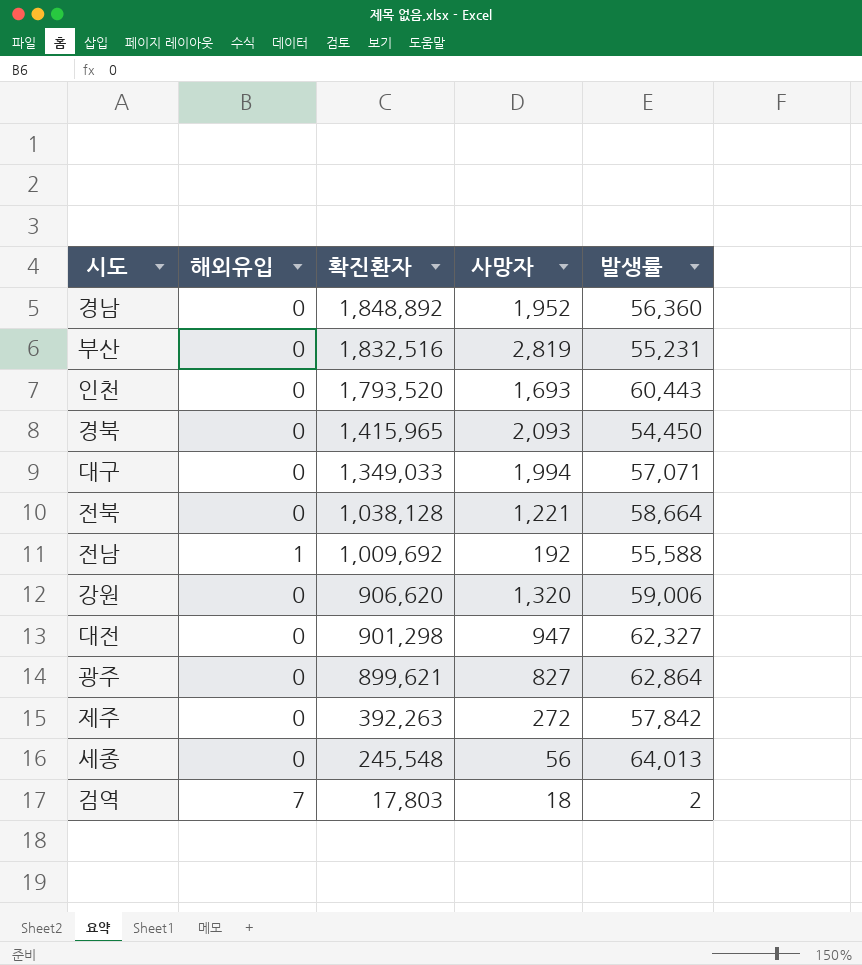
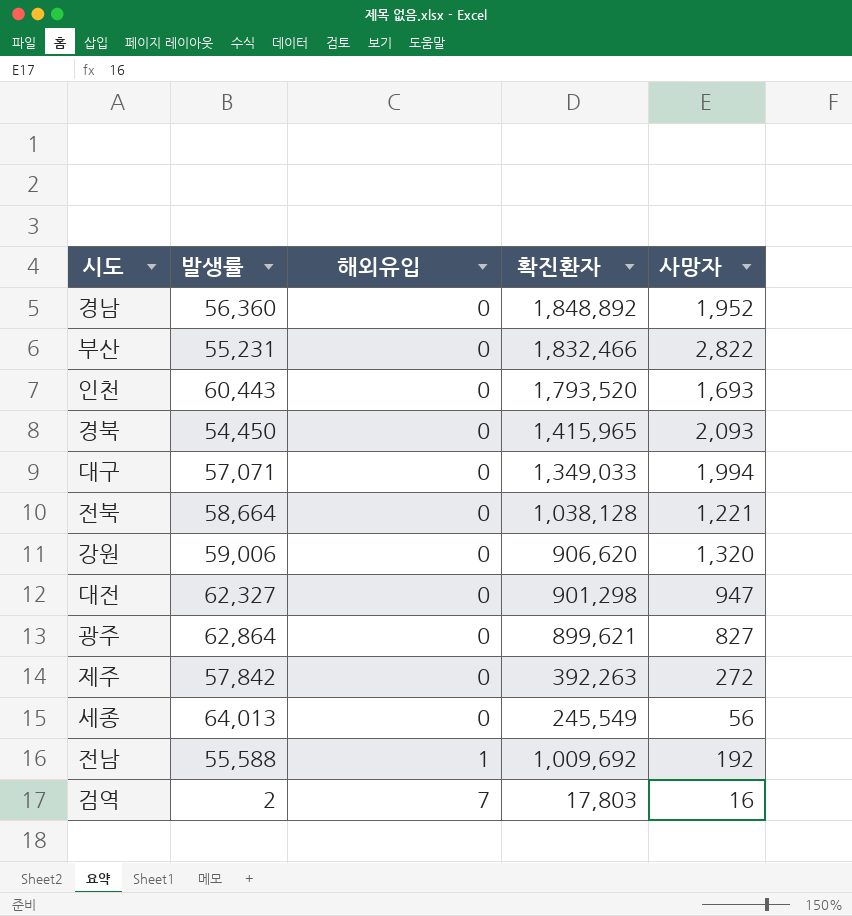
row order: 확진환자 descending -> 해외유입 ascending
column 발생률 | position: 5 -> 2
부산 | 확진환자: 1,832,516 -> 1,832,466
부산 | 사망자: 2,819 -> 2,822
세종 | 확진환자: 245,548 -> 245,549
검역 | 사망자: 18 -> 16

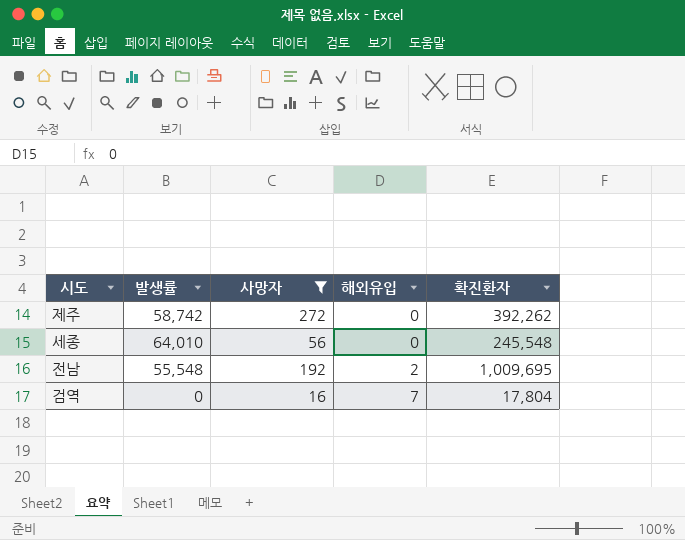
filter: none -> 사망자 <= 272
column 사망자 | position: 5 -> 3
제주 | 발생률: 57,842 -> 58,742
제주 | 확진환자: 392,263 -> 392,262
세종 | 발생률: 64,013 -> 64,010
세종 | 확진환자: 245,549 -> 245,548
전남 | 발생률: 55,588 -> 55,548
전남 | 해외유입: 1 -> 2
전남 | 확진환자: 1,009,692 -> 1,009,695
검역 | 발생률: 2 -> 0
검역 | 확진환자: 17,803 -> 17,804

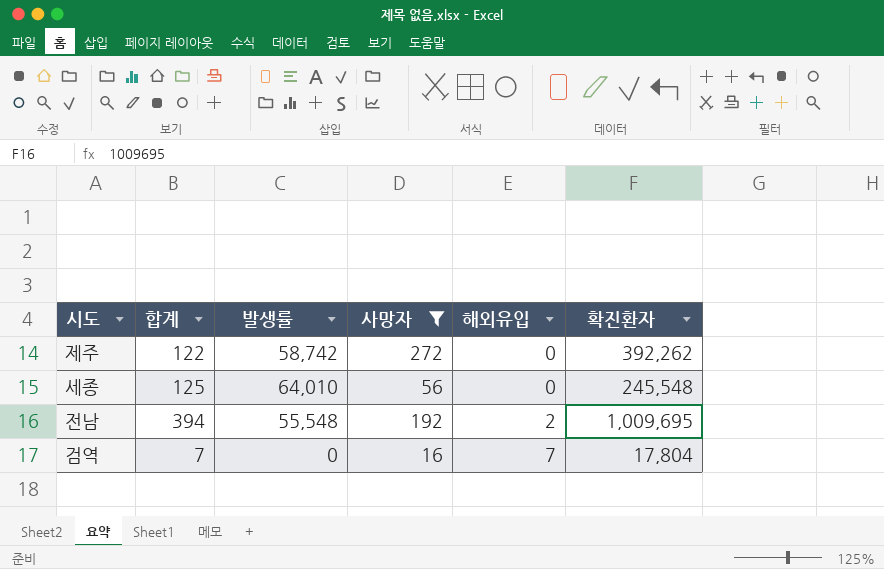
column 합계 | position: none -> 2

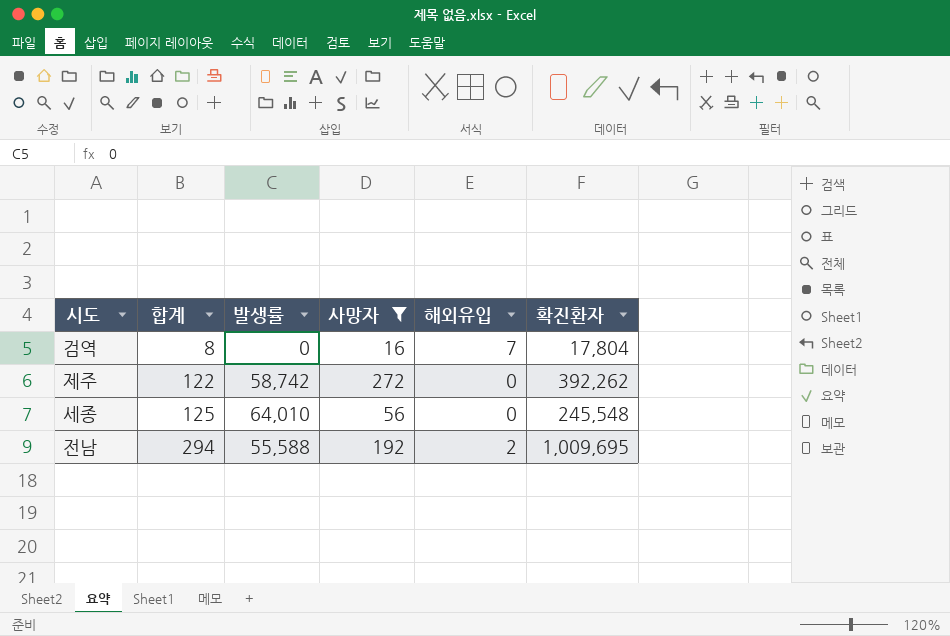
row order: 해외유입 ascending -> 합계 ascending
검역 | 합계: 7 -> 8
전남 | 합계: 394 -> 294
전남 | 발생률: 55,548 -> 55,588

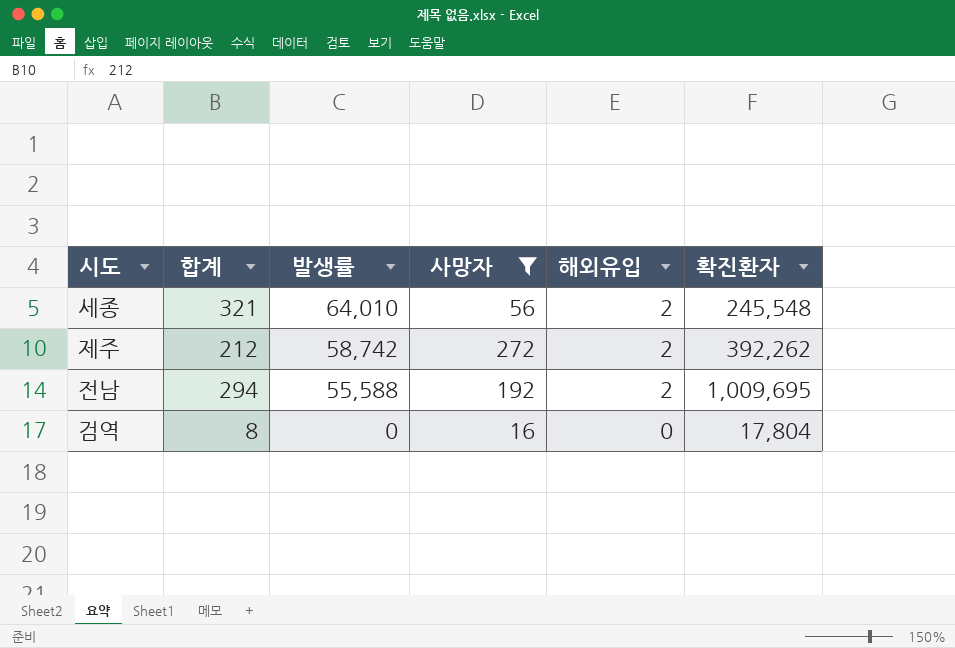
row order: 합계 ascending -> 발생률 descending
세종 | 합계: 125 -> 321
세종 | 해외유입: 0 -> 2
제주 | 합계: 122 -> 212
제주 | 해외유입: 0 -> 2
검역 | 해외유입: 7 -> 0

